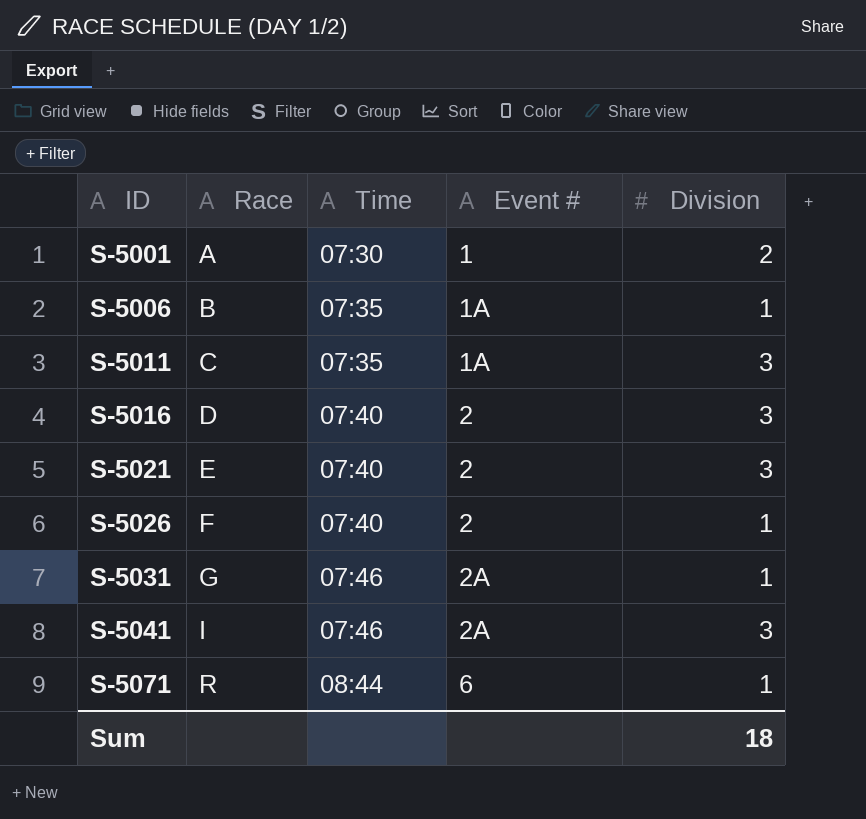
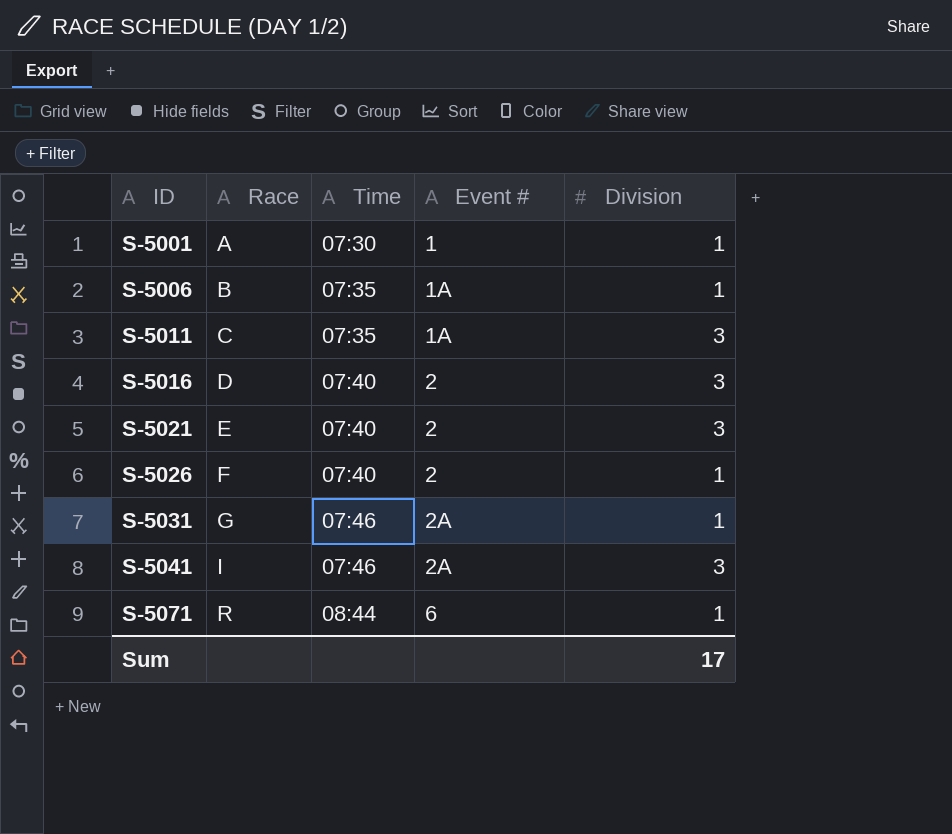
S-5001 | Division: 2 -> 1
Sum | Division: 18 -> 17

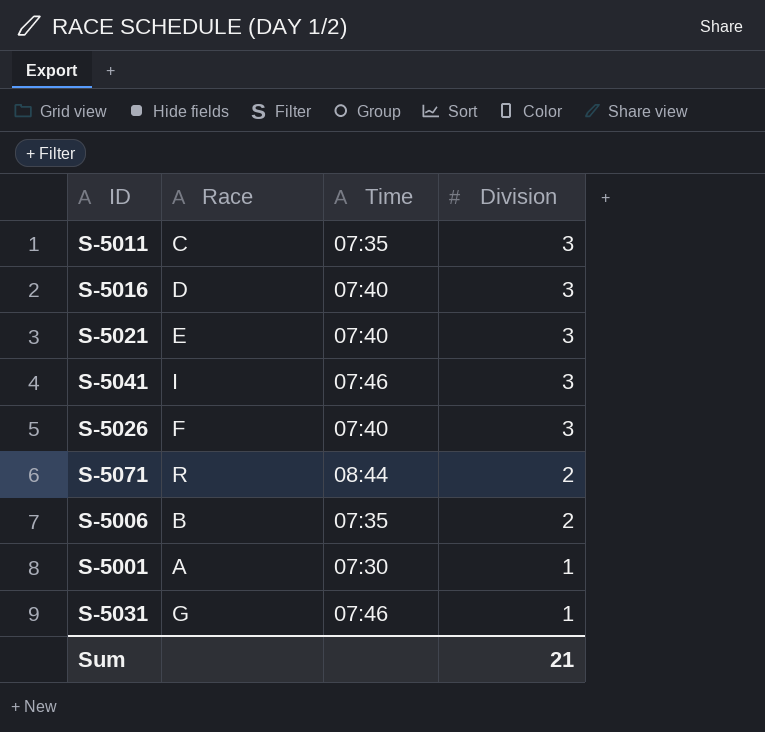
row order: ID ascending -> Division descending
column Event # | position: 4 -> none
S-5026 | Division: 1 -> 3
S-5071 | Division: 1 -> 2
S-5006 | Division: 1 -> 2
Sum | Division: 17 -> 21

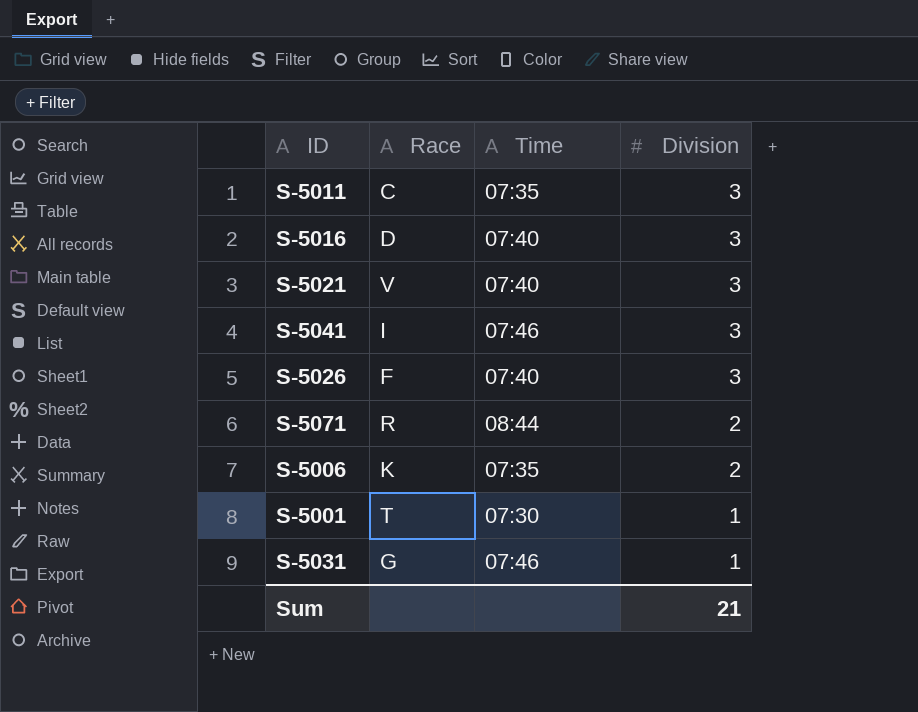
S-5021 | Race: E -> V
S-5006 | Race: B -> K
S-5001 | Race: A -> T

